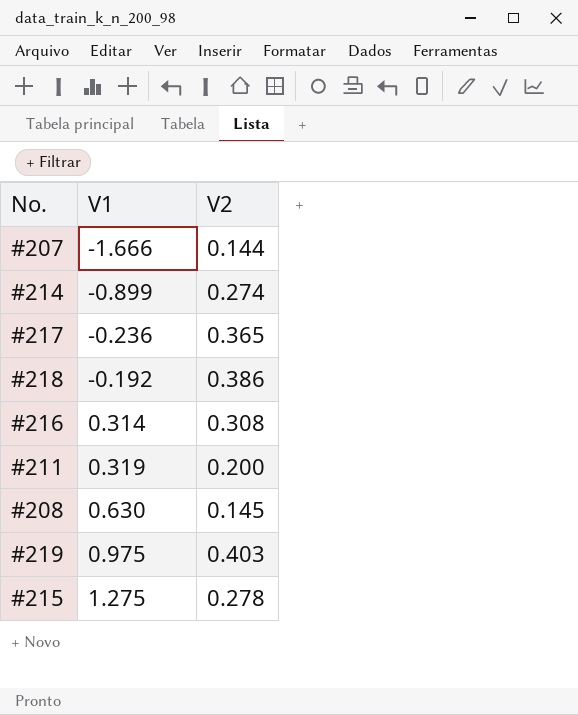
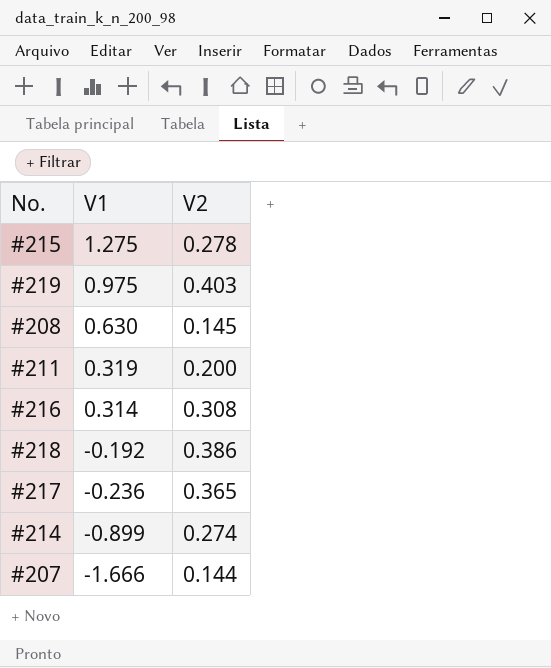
row order: V1 ascending -> V1 descending

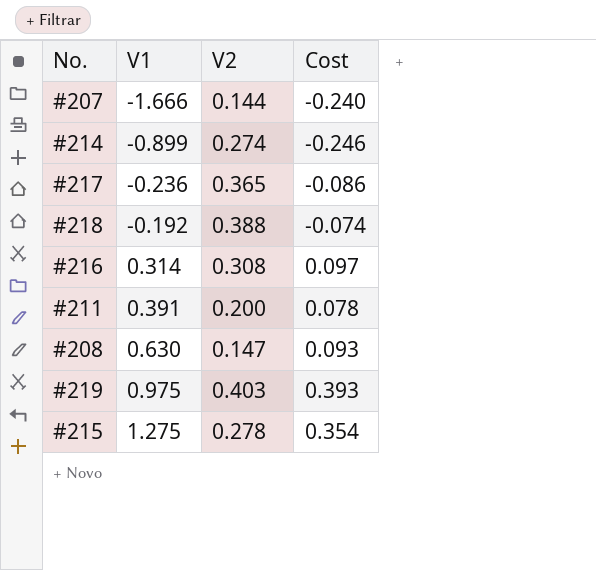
row order: V1 descending -> V1 ascending
column Cost | formula: none -> [V1] * [V2]
#218 | V2: 0.386 -> 0.388
#211 | V1: 0.319 -> 0.391
#208 | V2: 0.145 -> 0.147

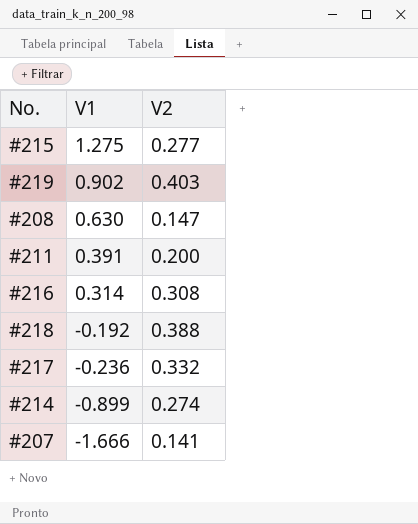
row order: V1 ascending -> V1 descending
column Cost | formula: [V1] * [V2] -> none
#215 | V2: 0.278 -> 0.277
#219 | V1: 0.975 -> 0.902
#217 | V2: 0.365 -> 0.332
#207 | V2: 0.144 -> 0.141

